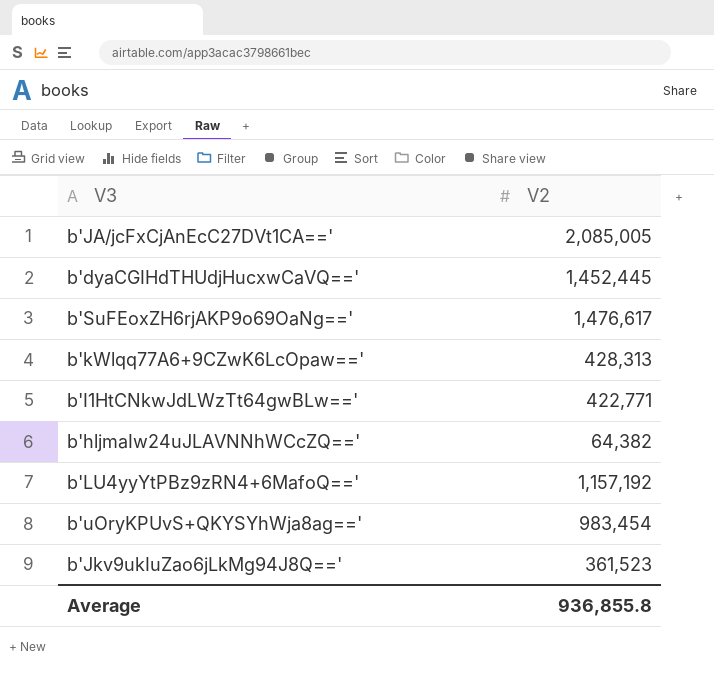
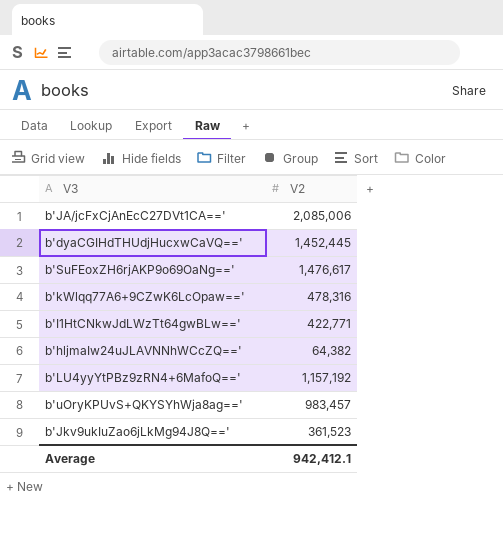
b'JA/jcFxCjAnEcC27DVt1CA==' | V2: 2,085,005 -> 2,085,006
b'kWlqq77A6+9CZwK6LcOpaw==' | V2: 428,313 -> 478,316
b'uOryKPUvS+QKYSYhWja8ag==' | V2: 983,454 -> 983,457
Average | V2: 936,855.8 -> 942,412.1

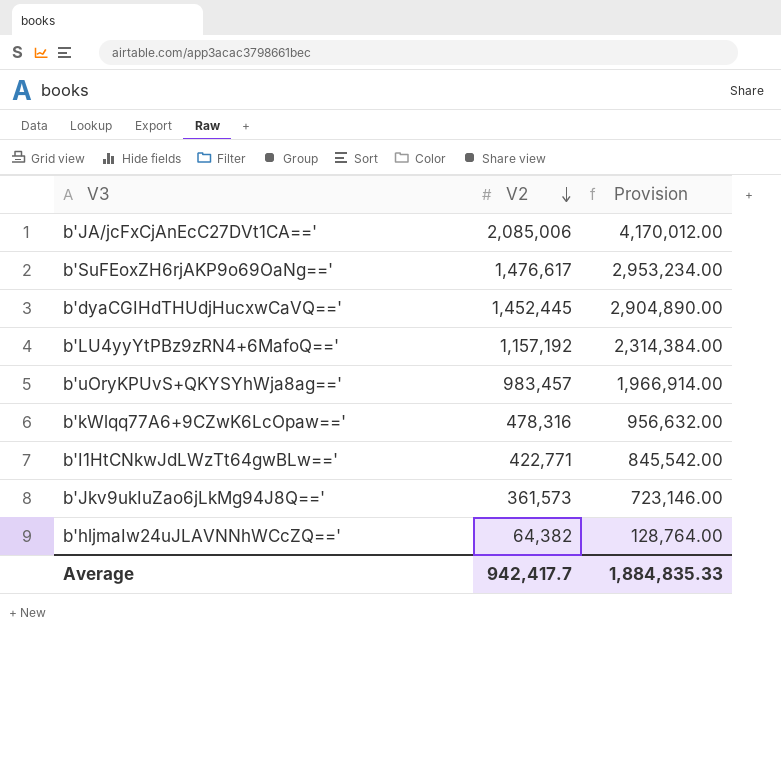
row order: none -> V2 descending
column Provision | formula: none -> [V2] * 2
b'Jkv9ukIuZao6jLkMg94J8Q==' | V2: 361,523 -> 361,573
Average | V2: 942,412.1 -> 942,417.7

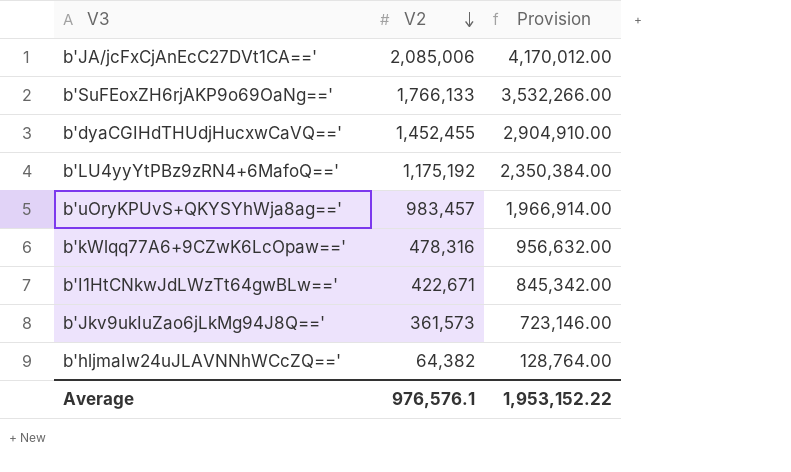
b'SuFEoxZH6rjAKP9o69OaNg==' | V2: 1,476,617 -> 1,766,133
b'SuFEoxZH6rjAKP9o69OaNg==' | Provision: 2,953,234.00 -> 3,532,266.00
b'dyaCGIHdTHUdjHucxwCaVQ==' | V2: 1,452,445 -> 1,452,455
b'dyaCGIHdTHUdjHucxwCaVQ==' | Provision: 2,904,890.00 -> 2,904,910.00
b'LU4yyYtPBz9zRN4+6MafoQ==' | V2: 1,157,192 -> 1,175,192
b'LU4yyYtPBz9zRN4+6MafoQ==' | Provision: 2,314,384.00 -> 2,350,384.00
b'I1HtCNkwJdLWzTt64gwBLw==' | V2: 422,771 -> 422,671
b'I1HtCNkwJdLWzTt64gwBLw==' | Provision: 845,542.00 -> 845,342.00
Average | V2: 942,417.7 -> 976,576.1
Average | Provision: 1,884,835.33 -> 1,953,152.22

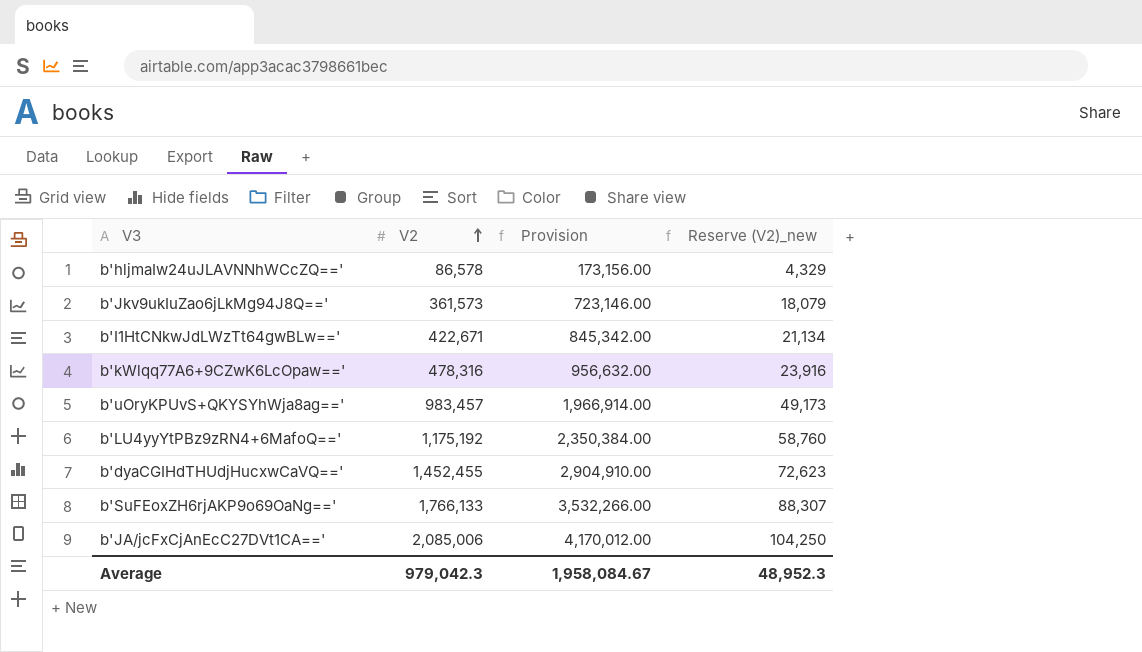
row order: V2 descending -> V2 ascending
column Reserve (V2)_new | formula: none -> [V2] * 0.05
b'hljmaIw24uJLAVNNhWCcZQ==' | V2: 64,382 -> 86,578
b'hljmaIw24uJLAVNNhWCcZQ==' | Provision: 128,764.00 -> 173,156.00
Average | V2: 976,576.1 -> 979,042.3
Average | Provision: 1,953,152.22 -> 1,958,084.67

